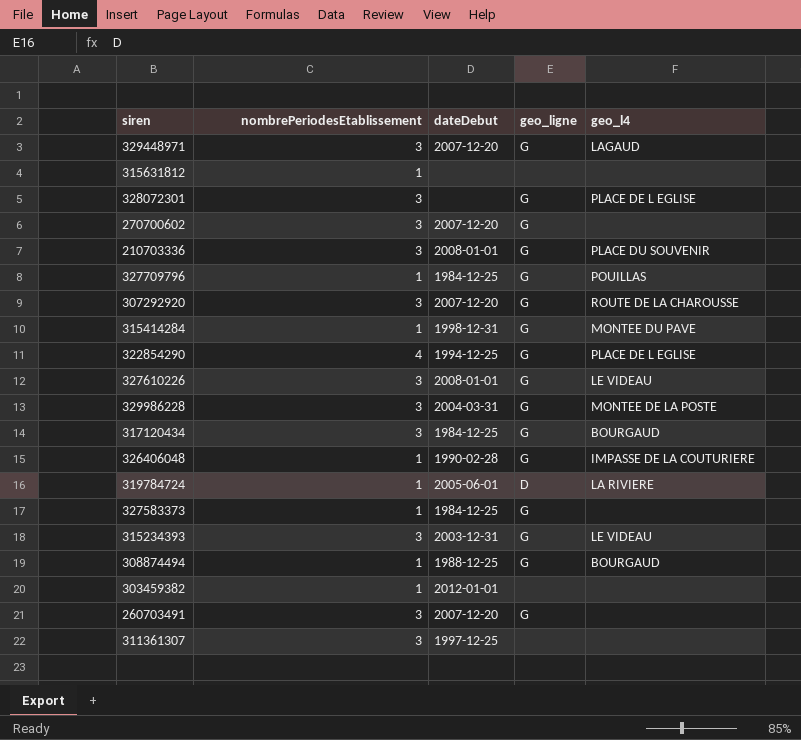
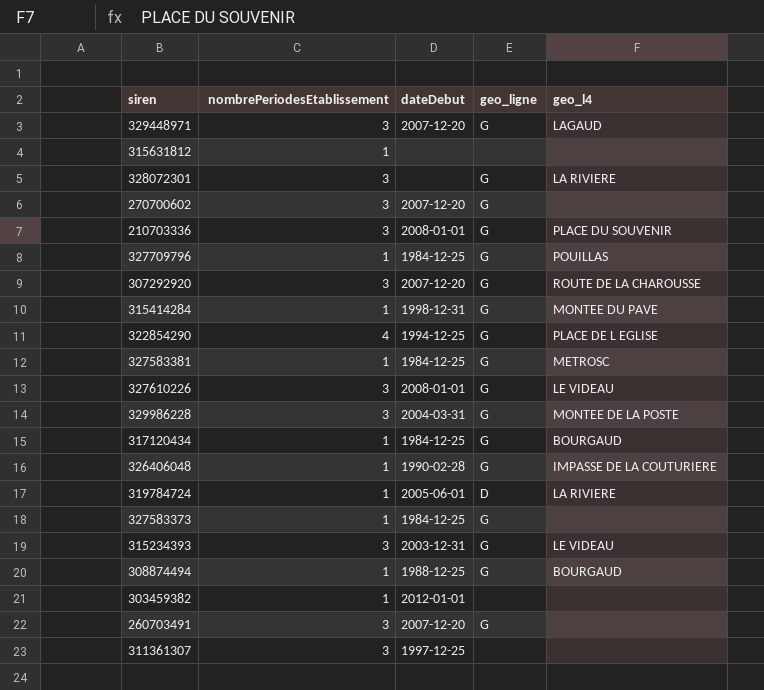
328072301 | geo_l4: PLACE DE L EGLISE -> LA RIVIERE
row 327583381: none -> 1 | 1984-12-25 | G | METROSC
317120434 | nombrePeriodesEtablissement: 3 -> 1

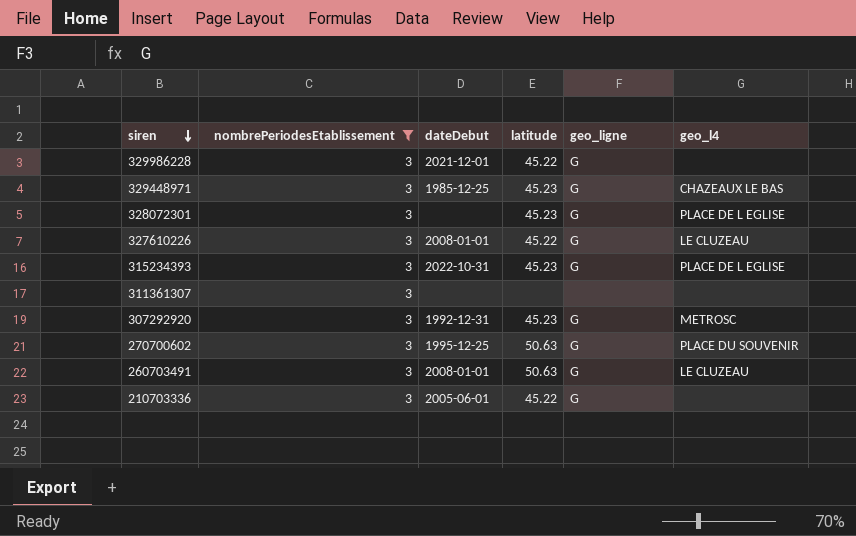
filter: none -> nombrePeriodesEtablissement = 3
row order: none -> siren descending
column latitude | position: none -> 4
329986228 | dateDebut: 2004-03-31 -> 2021-12-01
329986228 | geo_l4: MONTEE DE LA POSTE -> none
329448971 | dateDebut: 2007-12-20 -> 1985-12-25
329448971 | geo_l4: LAGAUD -> CHAZEAUX LE BAS
328072301 | geo_l4: LA RIVIERE -> PLACE DE L EGLISE
327610226 | geo_l4: LE VIDEAU -> LE CLUZEAU
315234393 | dateDebut: 2003-12-31 -> 2022-10-31
315234393 | geo_l4: LE VIDEAU -> PLACE DE L EGLISE
311361307 | dateDebut: 1997-12-25 -> none
307292920 | dateDebut: 2007-12-20 -> 1992-12-31
307292920 | geo_l4: ROUTE DE LA CHAROUSSE -> METROSC
270700602 | dateDebut: 2007-12-20 -> 1995-12-25
270700602 | geo_l4: none -> PLACE DU SOUVENIR
260703491 | dateDebut: 2007-12-20 -> 2008-01-01
260703491 | geo_l4: none -> LE CLUZEAU
210703336 | dateDebut: 2008-01-01 -> 2005-06-01
210703336 | geo_l4: PLACE DU SOUVENIR -> none

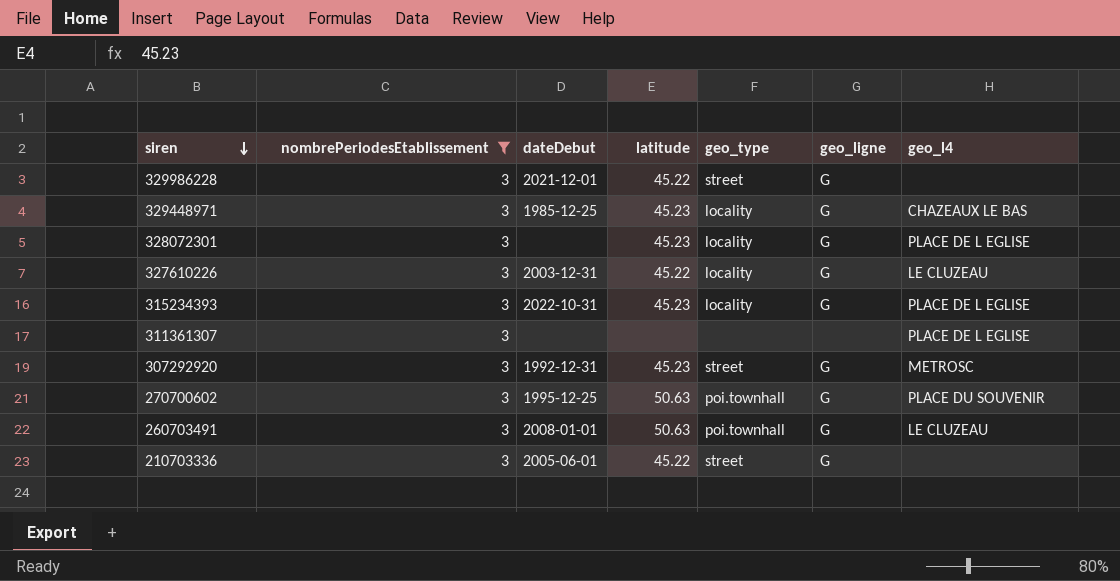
column geo_type | position: none -> 5
327610226 | dateDebut: 2008-01-01 -> 2003-12-31
311361307 | geo_l4: none -> PLACE DE L EGLISE

